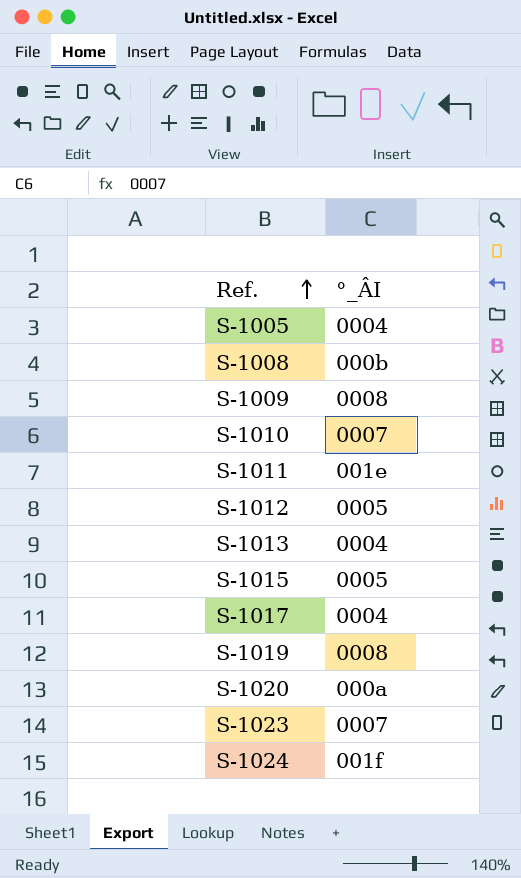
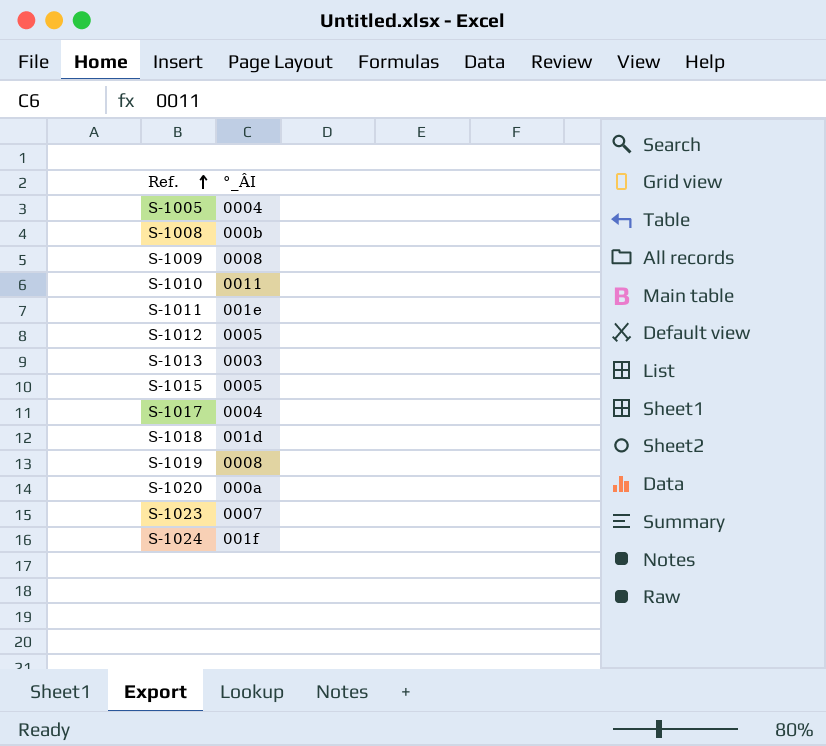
S-1010 | °_ÂI: 0007 -> 0011
S-1013 | °_ÂI: 0004 -> 0003
row S-1018: none -> 001d

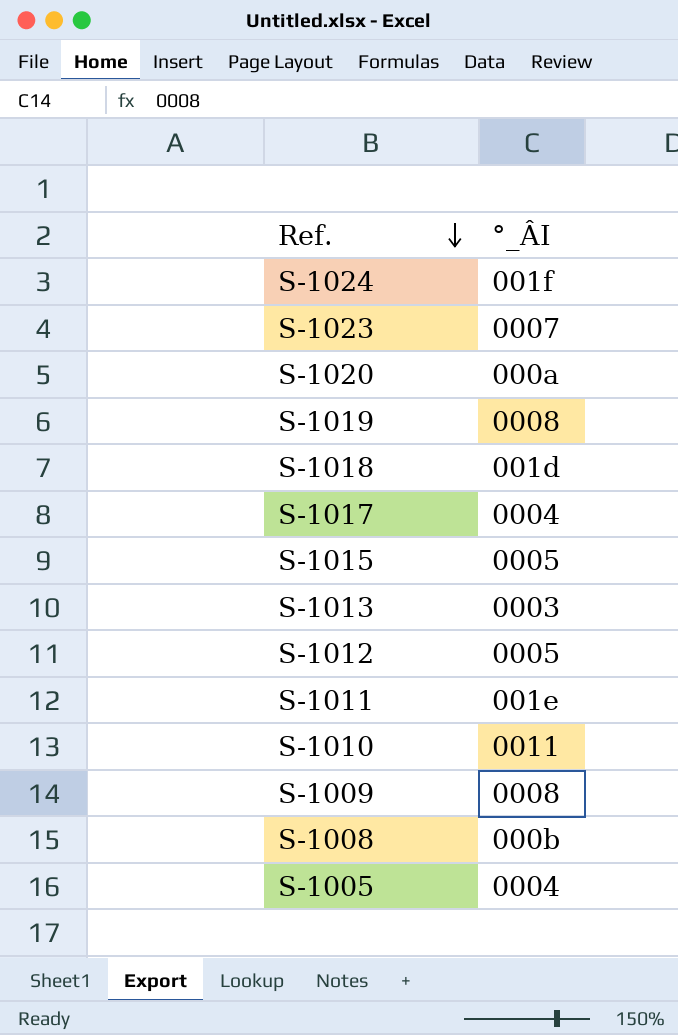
row order: Ref. ascending -> Ref. descending

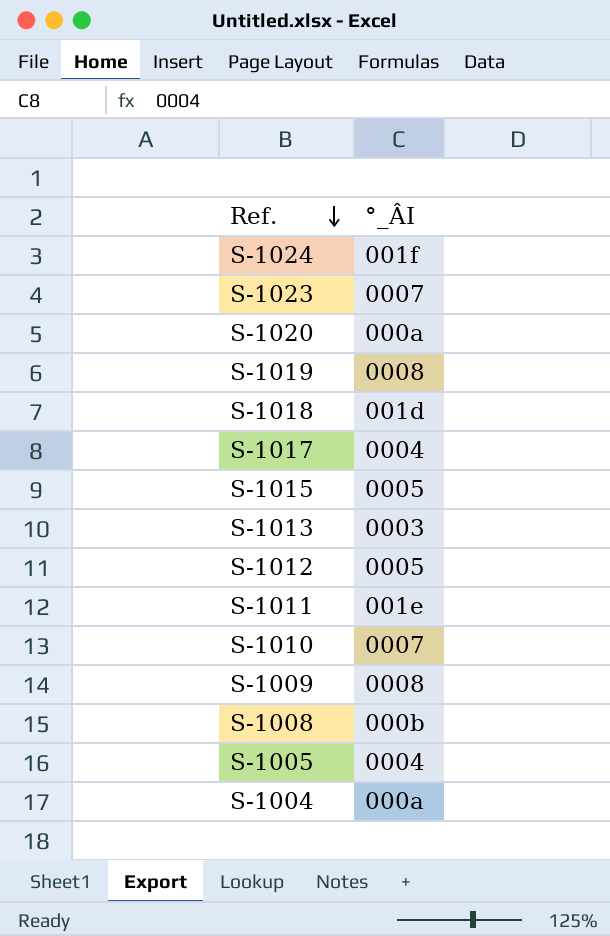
S-1010 | °_ÂI: 0011 -> 0007
row S-1004: none -> 000a

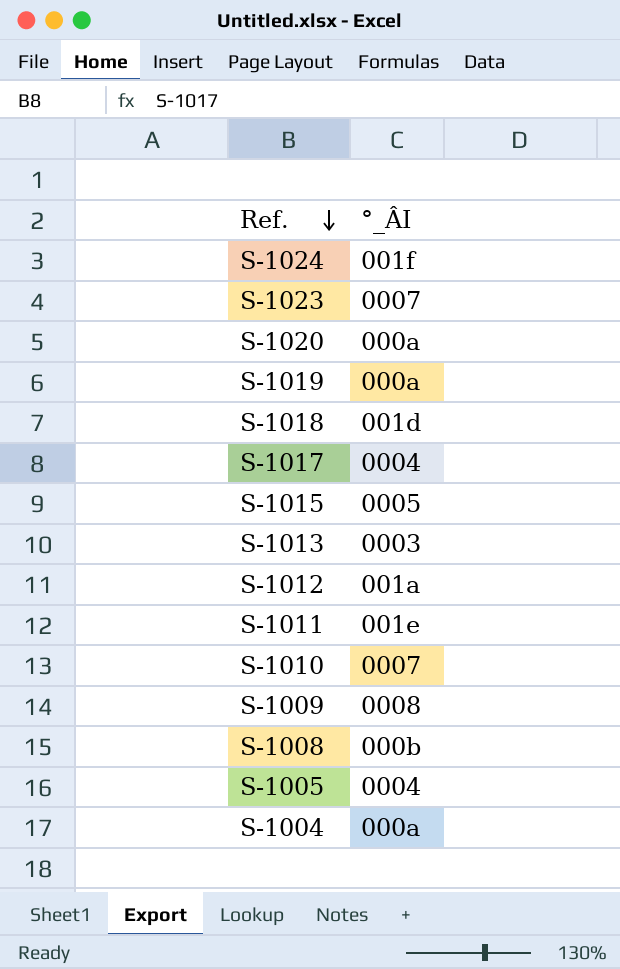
S-1019 | °_ÂI: 0008 -> 000a
S-1012 | °_ÂI: 0005 -> 001a

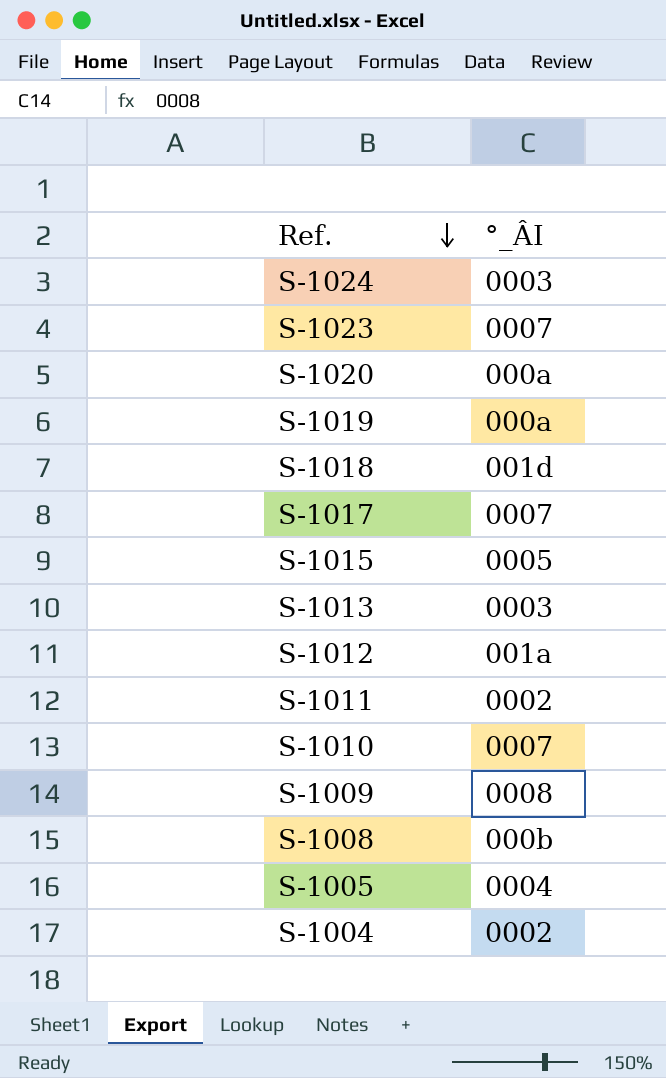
S-1024 | °_ÂI: 001f -> 0003
S-1017 | °_ÂI: 0004 -> 0007
S-1011 | °_ÂI: 001e -> 0002
S-1004 | °_ÂI: 000a -> 0002

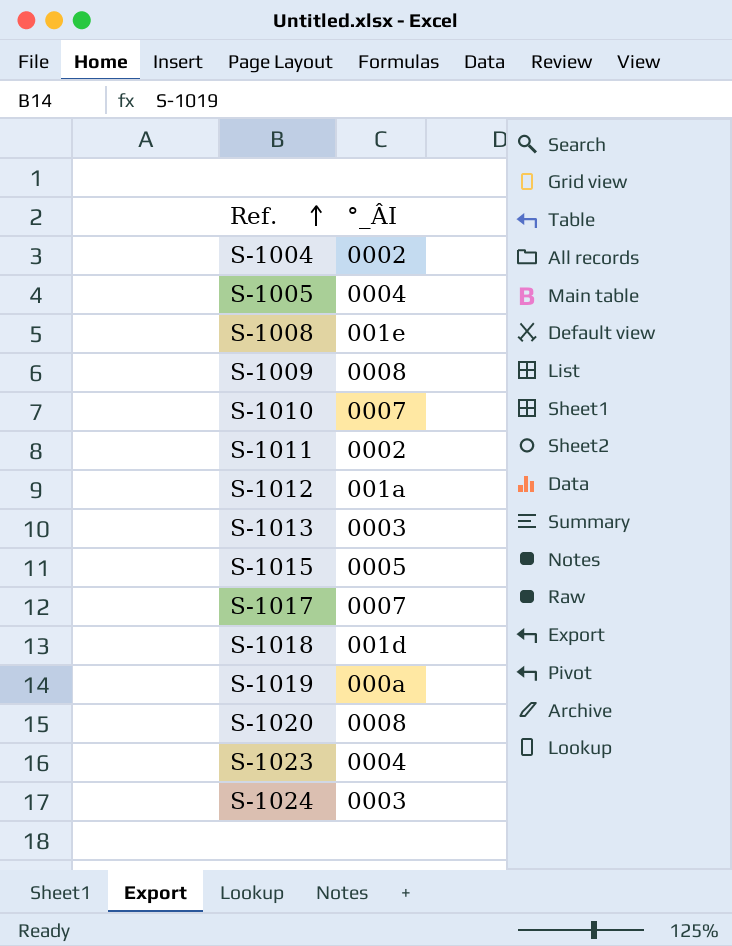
row order: Ref. descending -> Ref. ascending
S-1008 | °_ÂI: 000b -> 001e
S-1020 | °_ÂI: 000a -> 0008
S-1023 | °_ÂI: 0007 -> 0004

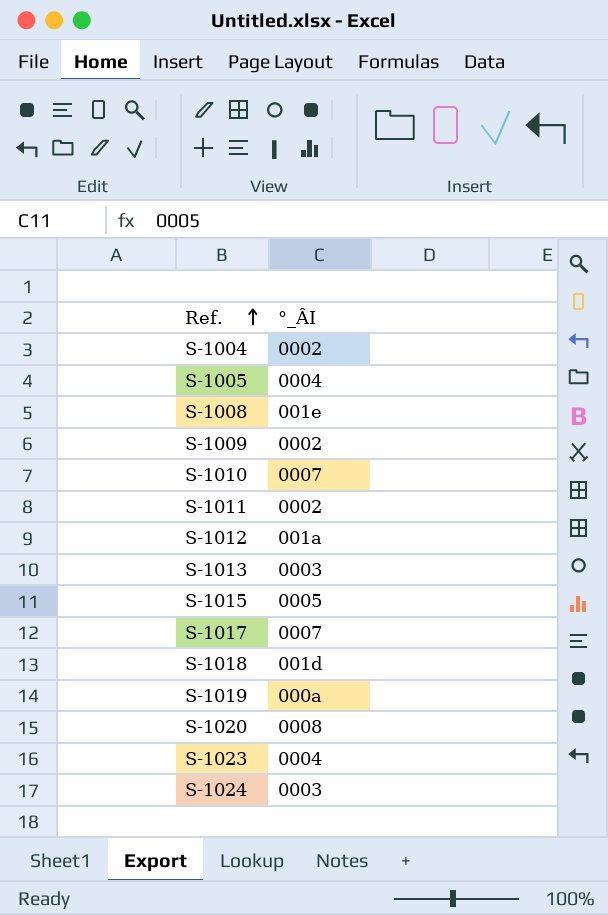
S-1009 | °_ÂI: 0008 -> 0002

